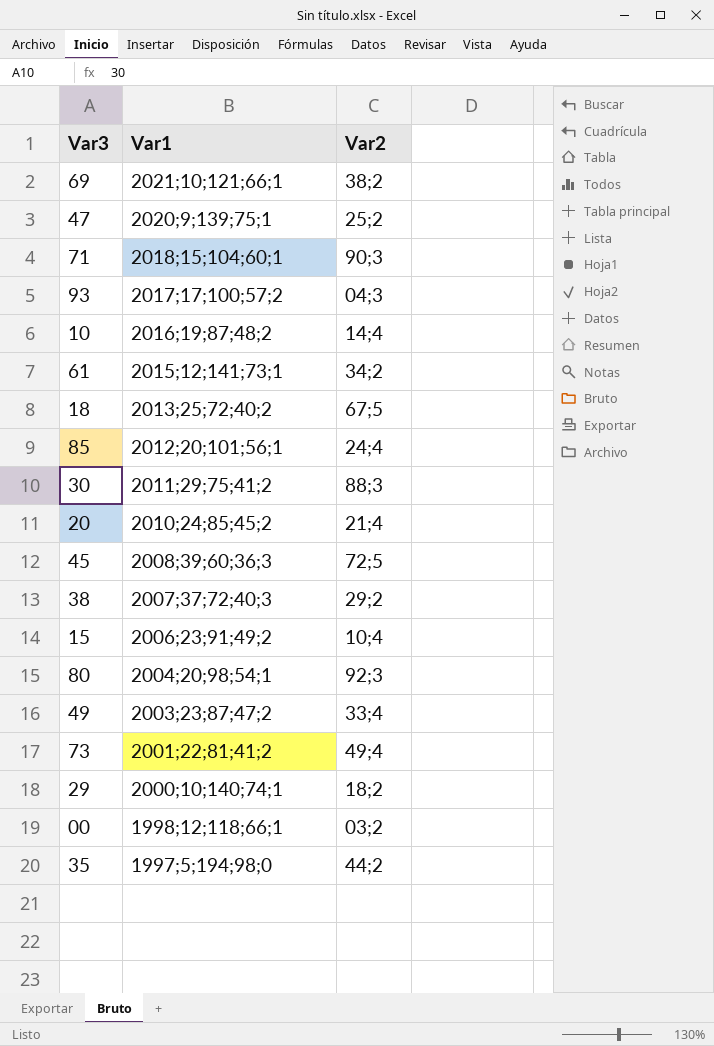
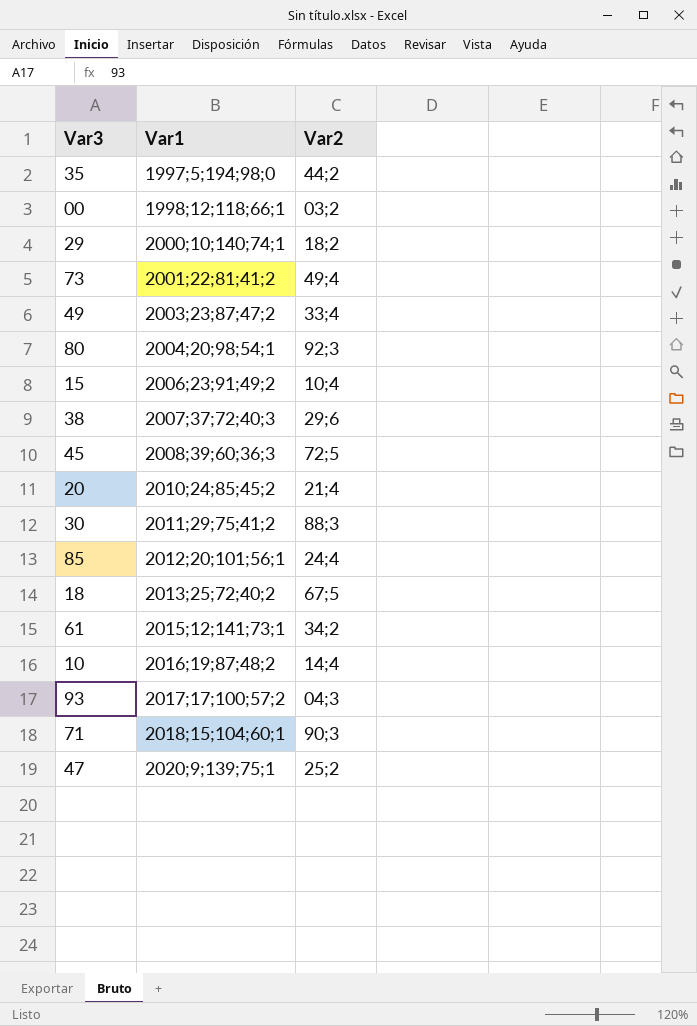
row order: Var1 descending -> Var1 ascending
row 69: 2021;10;121;66;1 | 38;2 -> none
38 | Var2: 29;2 -> 29;6

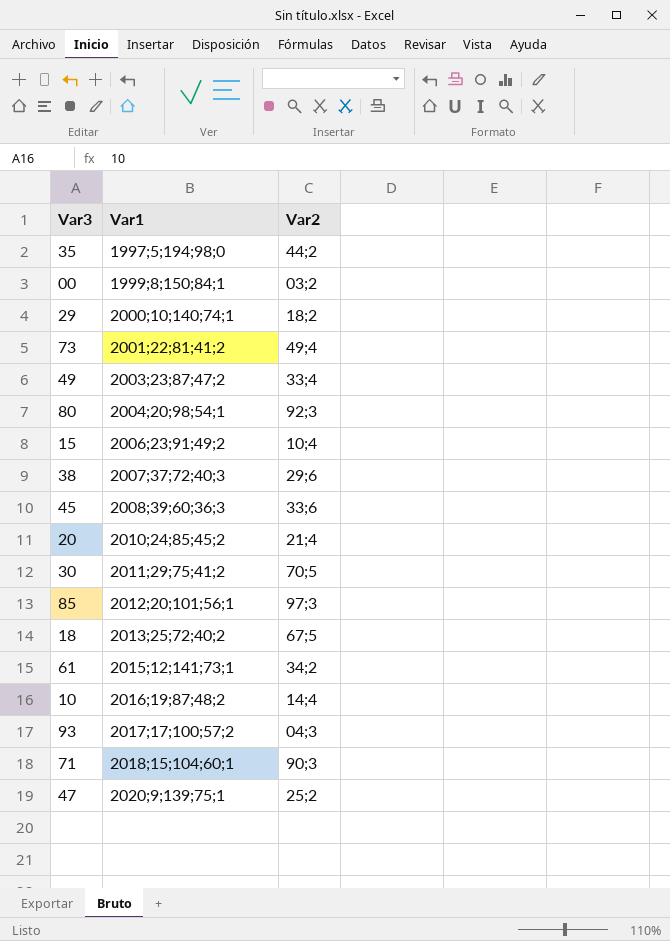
00 | Var1: 1998;12;118;66;1 -> 1999;8;150;84;1
45 | Var2: 72;5 -> 33;6
30 | Var2: 88;3 -> 70;5
85 | Var2: 24;4 -> 97;3

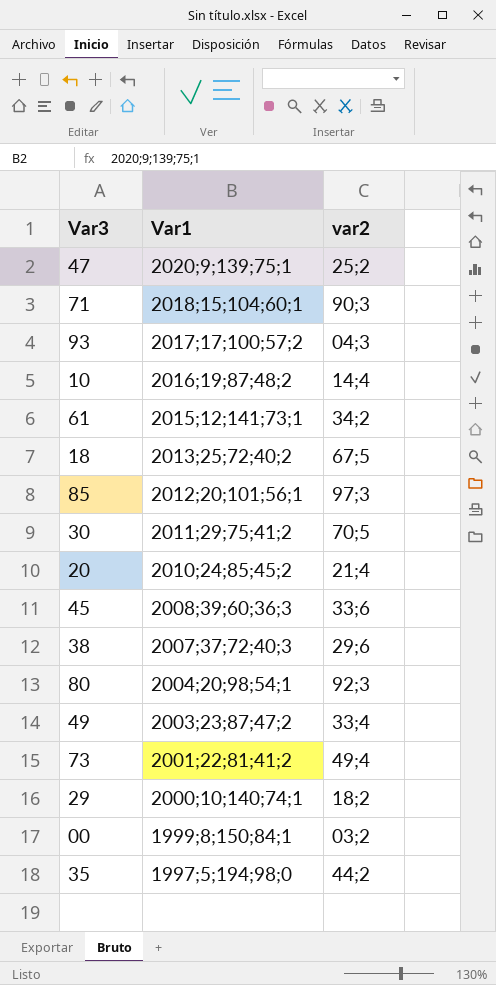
row order: Var1 ascending -> Var1 descending
column name: Var2 -> var2
row 15: 2006;23;91;49;2 | 10;4 -> none

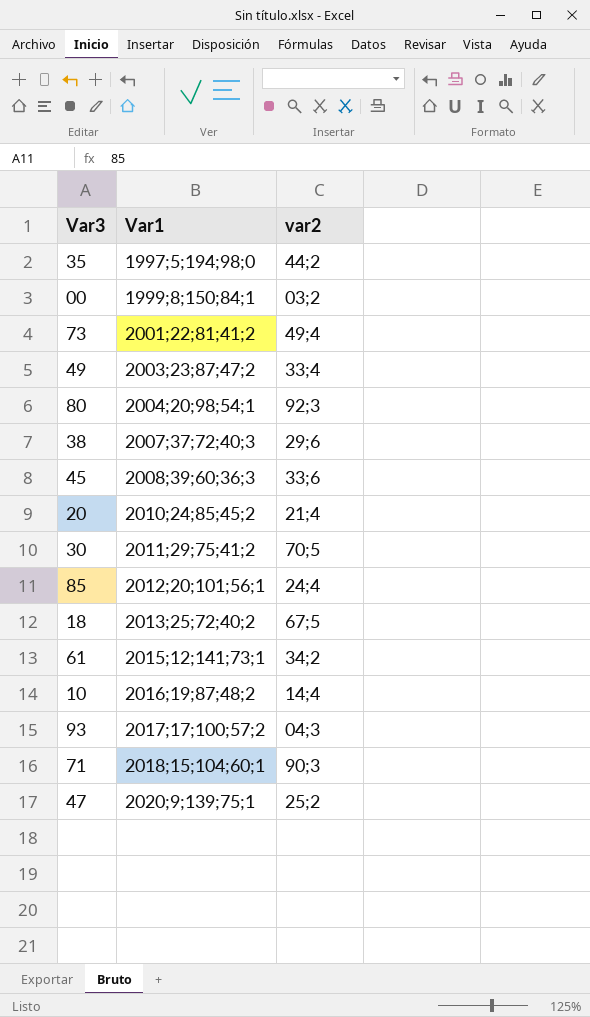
row order: Var1 descending -> Var1 ascending
row 29: 2000;10;140;74;1 | 18;2 -> none
85 | var2: 97;3 -> 24;4

